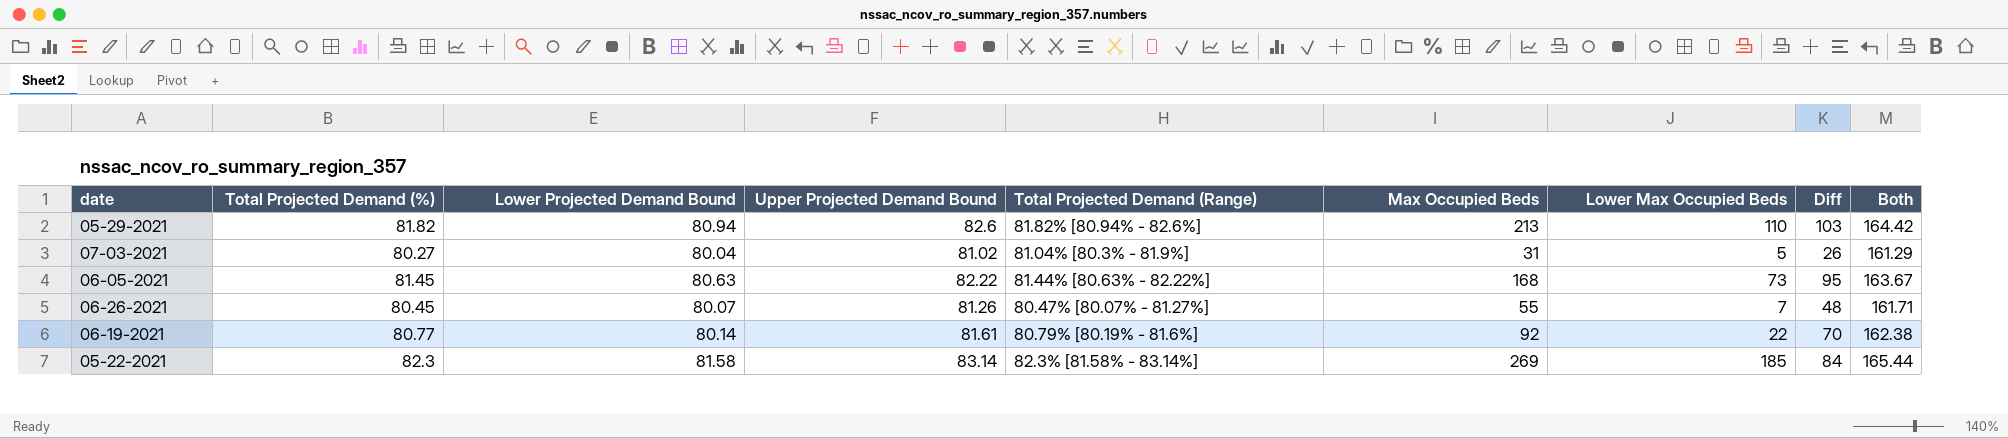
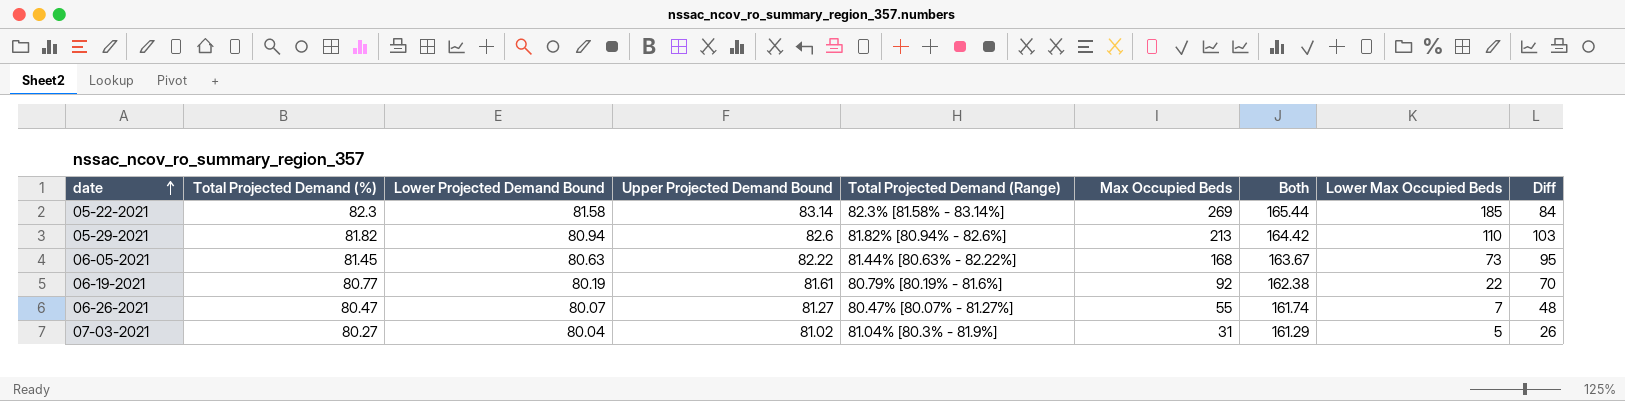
row order: none -> date ascending
column Both | position: 9 -> 7
06-19-2021 | Lower Projected Demand Bound: 80.14 -> 80.19
06-26-2021 | Total Projected Demand (%): 80.45 -> 80.47
06-26-2021 | Upper Projected Demand Bound: 81.26 -> 81.27
06-26-2021 | Both: 161.71 -> 161.74

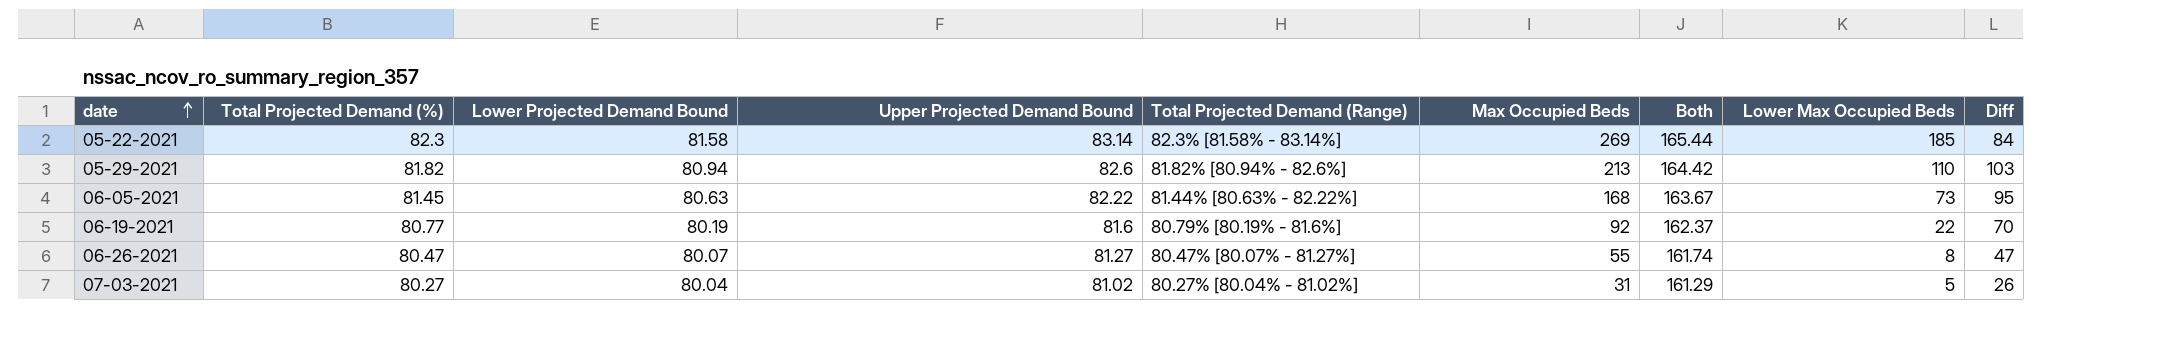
06-19-2021 | Upper Projected Demand Bound: 81.61 -> 81.6
06-19-2021 | Both: 162.38 -> 162.37
06-26-2021 | Lower Max Occupied Beds: 7 -> 8
06-26-2021 | Diff: 48 -> 47
07-03-2021 | Total Projected Demand (Range): 81.04% [80.3% - 81.9%] -> 80.27% [80.04% - 81.02%]

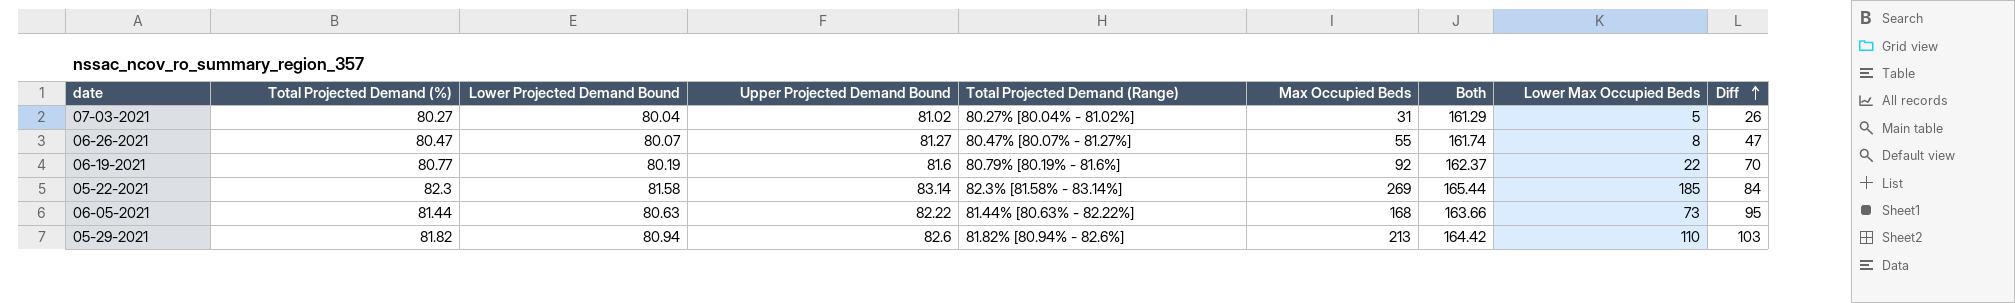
row order: date ascending -> Diff ascending
06-05-2021 | Total Projected Demand (%): 81.45 -> 81.44
06-05-2021 | Both: 163.67 -> 163.66

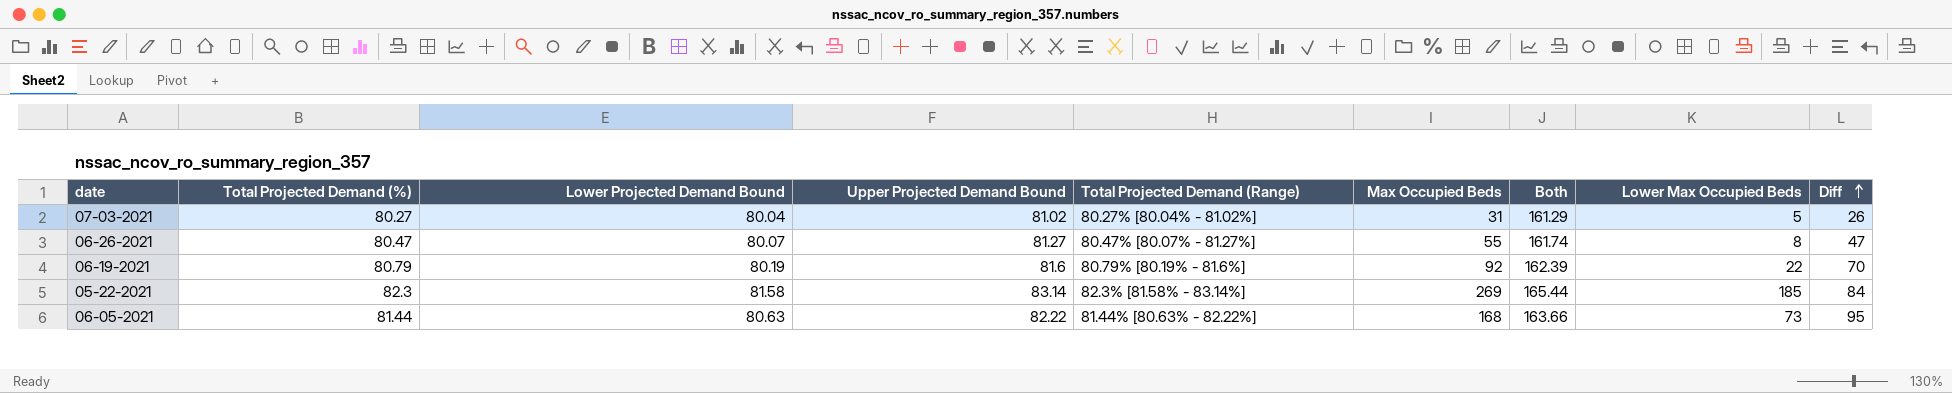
row 05-29-2021: 81.82 | 80.94 | 82.6 | 81.82% [80.94% - 82.6%] | 213 | 164.42 | 110 | 103 -> none
06-19-2021 | Total Projected Demand (%): 80.77 -> 80.79
06-19-2021 | Both: 162.37 -> 162.39

